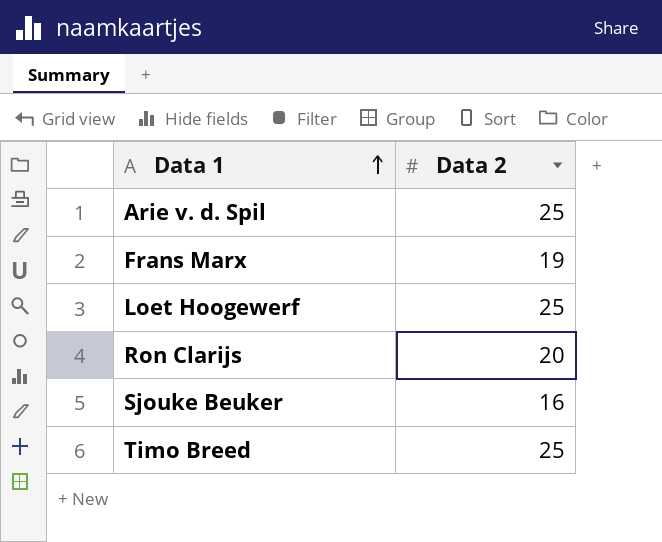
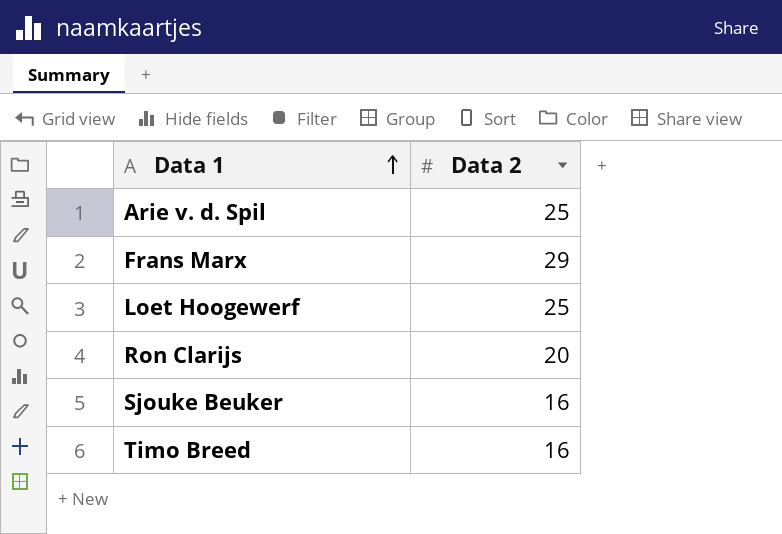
Frans Marx | Data 2: 19 -> 29
Timo Breed | Data 2: 25 -> 16

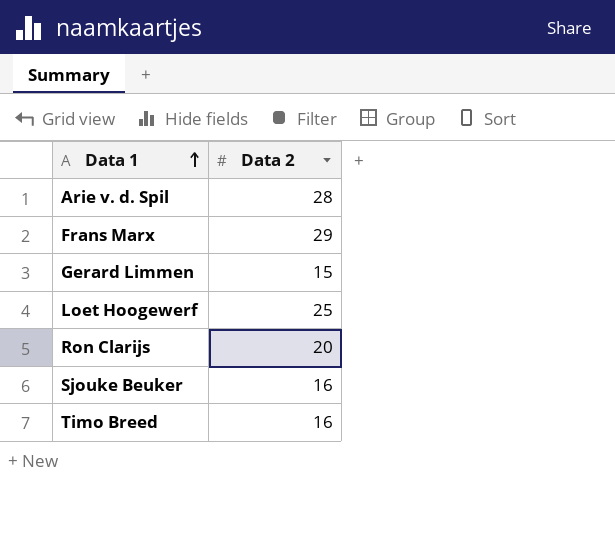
Arie v. d. Spil | Data 2: 25 -> 28
row Gerard Limmen: none -> 15

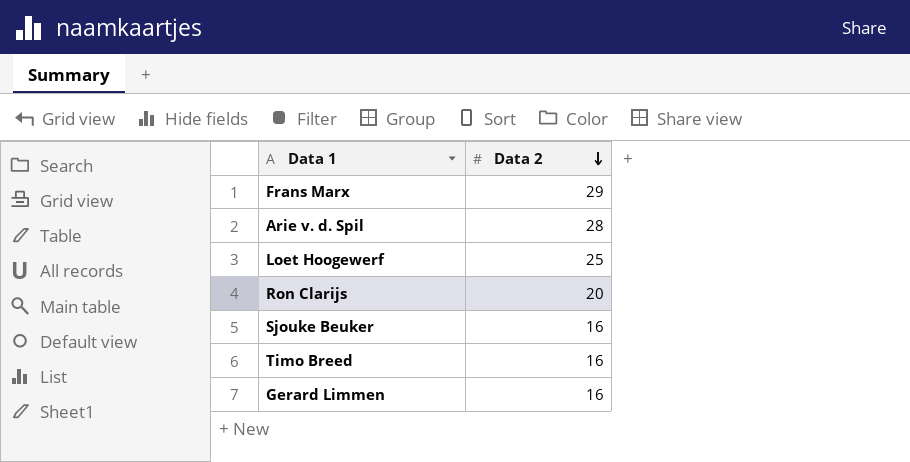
row order: Data 1 ascending -> Data 2 descending
Gerard Limmen | Data 2: 15 -> 16

